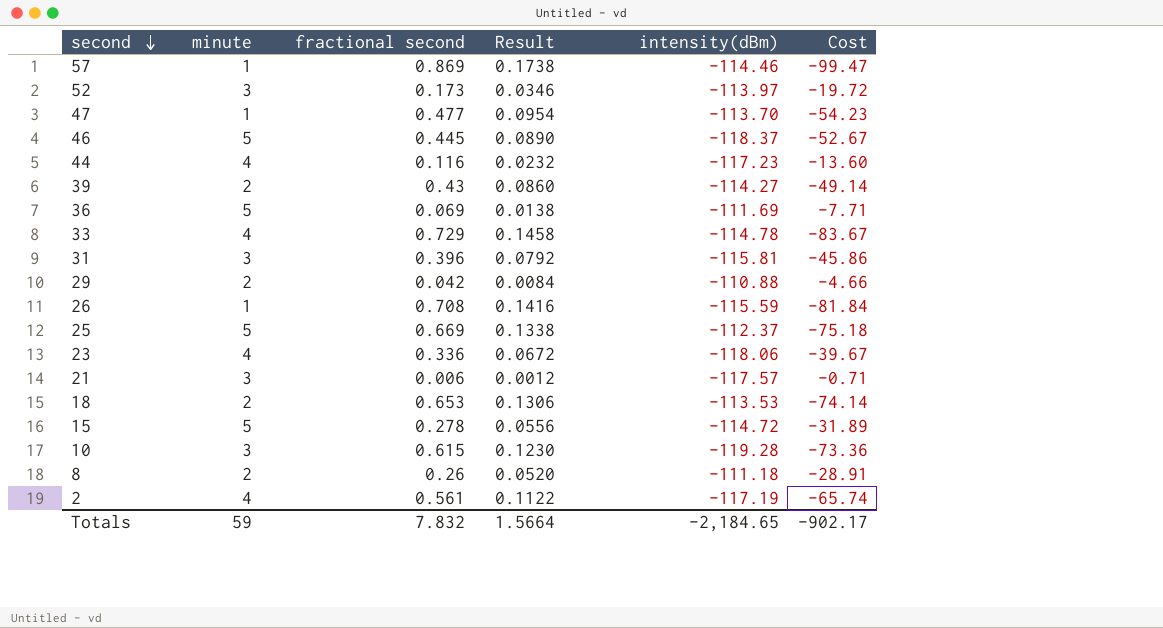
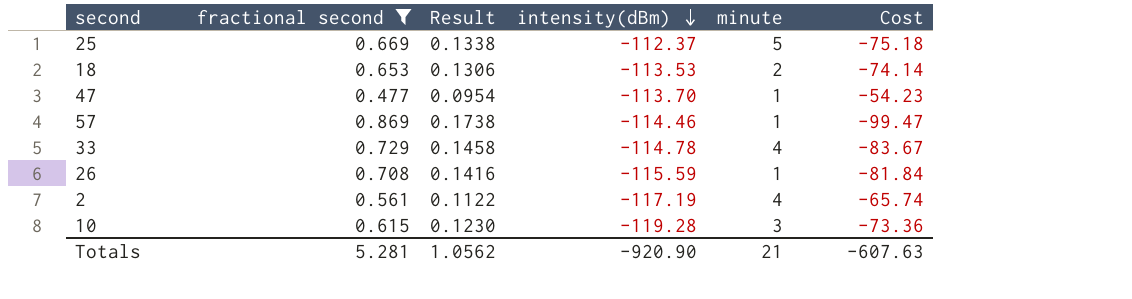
filter: none -> fractional second >= 0.477
row order: second descending -> intensity(dBm) descending
column minute | position: 2 -> 5
Totals | fractional second: 7.832 -> 5.281
Totals | Result: 1.5664 -> 1.0562
Totals | intensity(dBm): -2,184.65 -> -920.90
Totals | minute: 59 -> 21
Totals | Cost: -902.17 -> -607.63

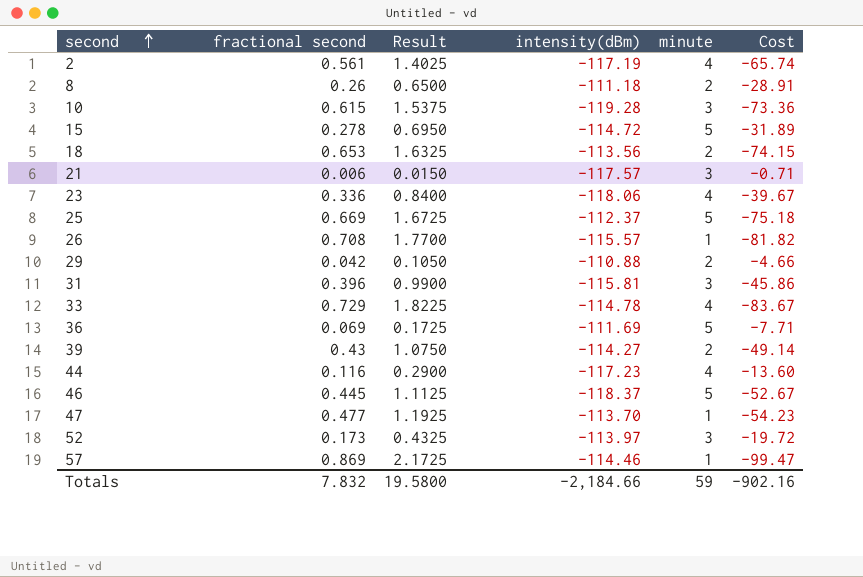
filter: fractional second >= 0.477 -> none
row order: intensity(dBm) descending -> second ascending
column Result | formula: [fractional second] * 0.2 -> [fractional second] * 2.5
18 | intensity(dBm): -113.53 -> -113.56
18 | Cost: -74.14 -> -74.15
26 | intensity(dBm): -115.59 -> -115.57
26 | Cost: -81.84 -> -81.82
Totals | fractional second: 5.281 -> 7.832
Totals | Result: 1.0562 -> 19.5800
Totals | intensity(dBm): -920.90 -> -2,184.66
Totals | minute: 21 -> 59
Totals | Cost: -607.63 -> -902.16

